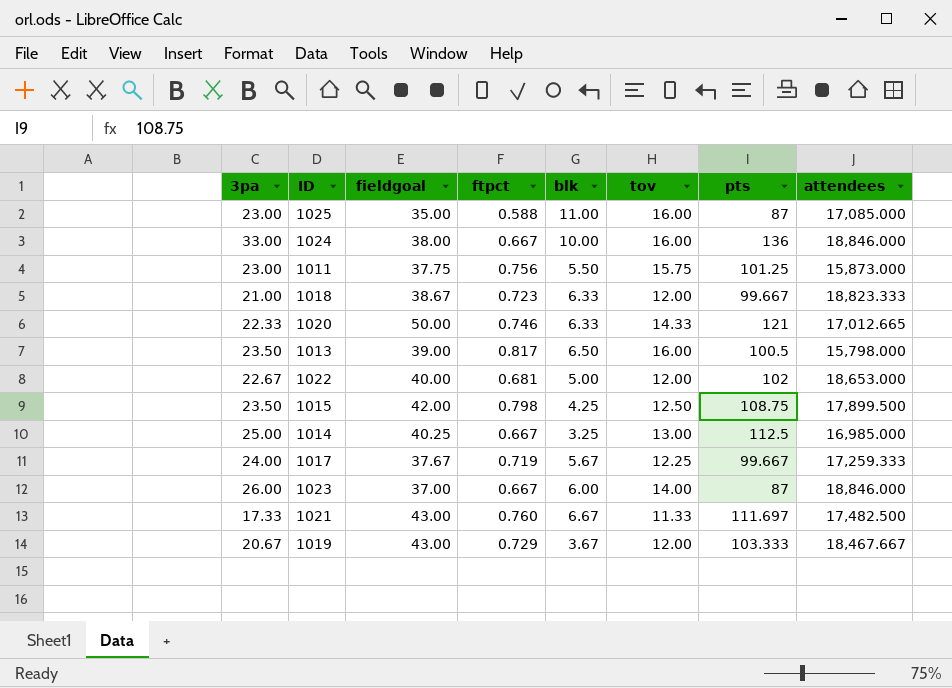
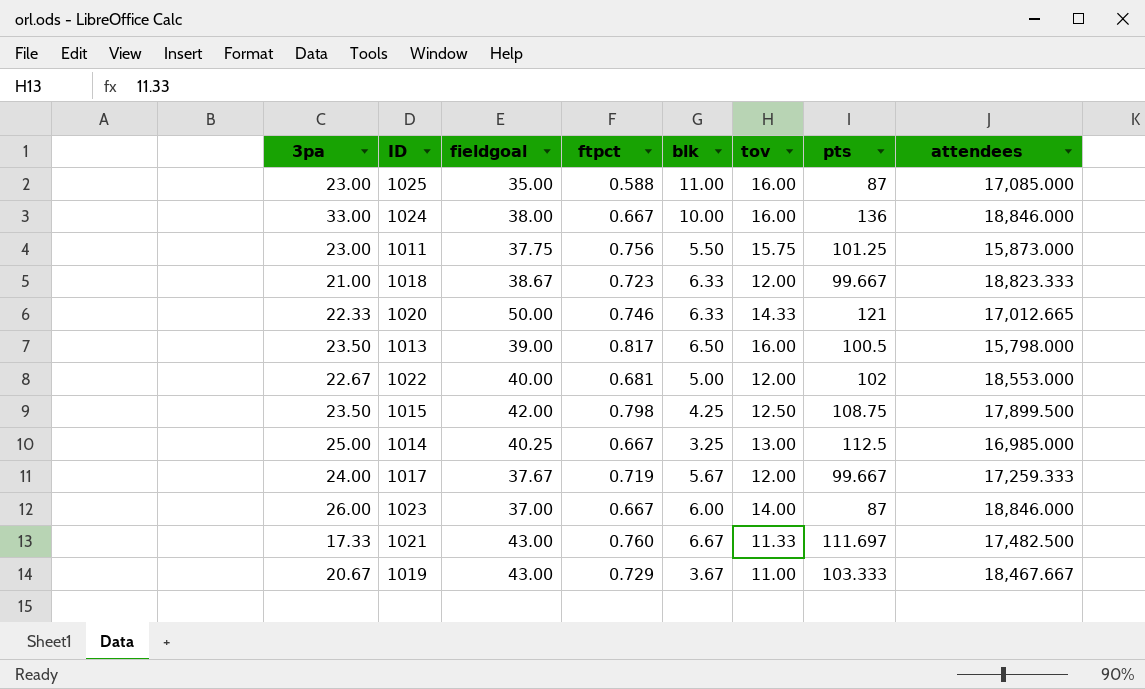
1022 | attendees: 18,653.000 -> 18,553.000
1017 | tov: 12.25 -> 12.00
1019 | tov: 12.00 -> 11.00

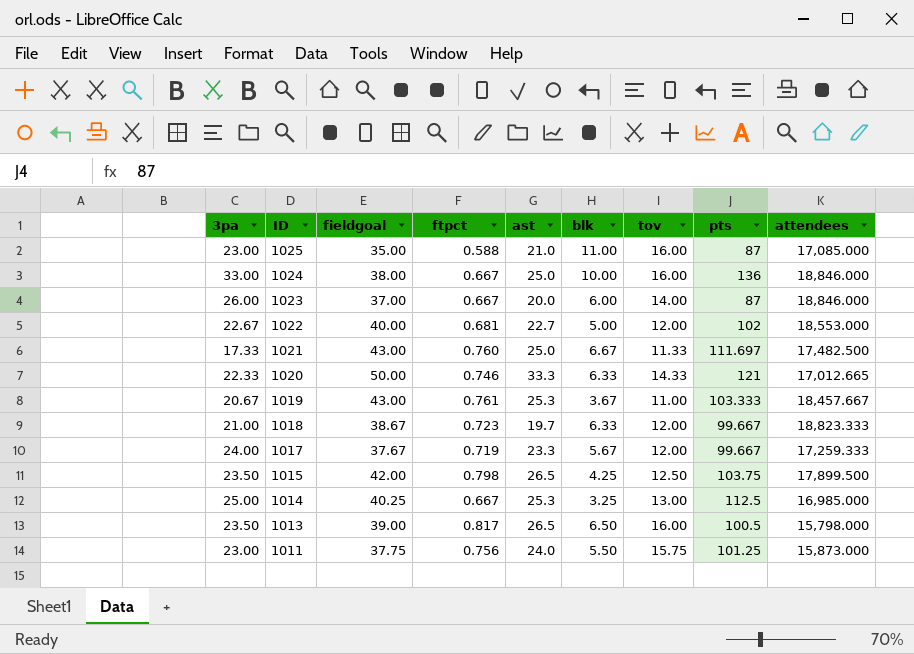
row order: none -> ID descending
column ast | position: none -> 5
1019 | ftpct: 0.729 -> 0.761
1019 | attendees: 18,467.667 -> 18,457.667
1015 | pts: 108.75 -> 103.75

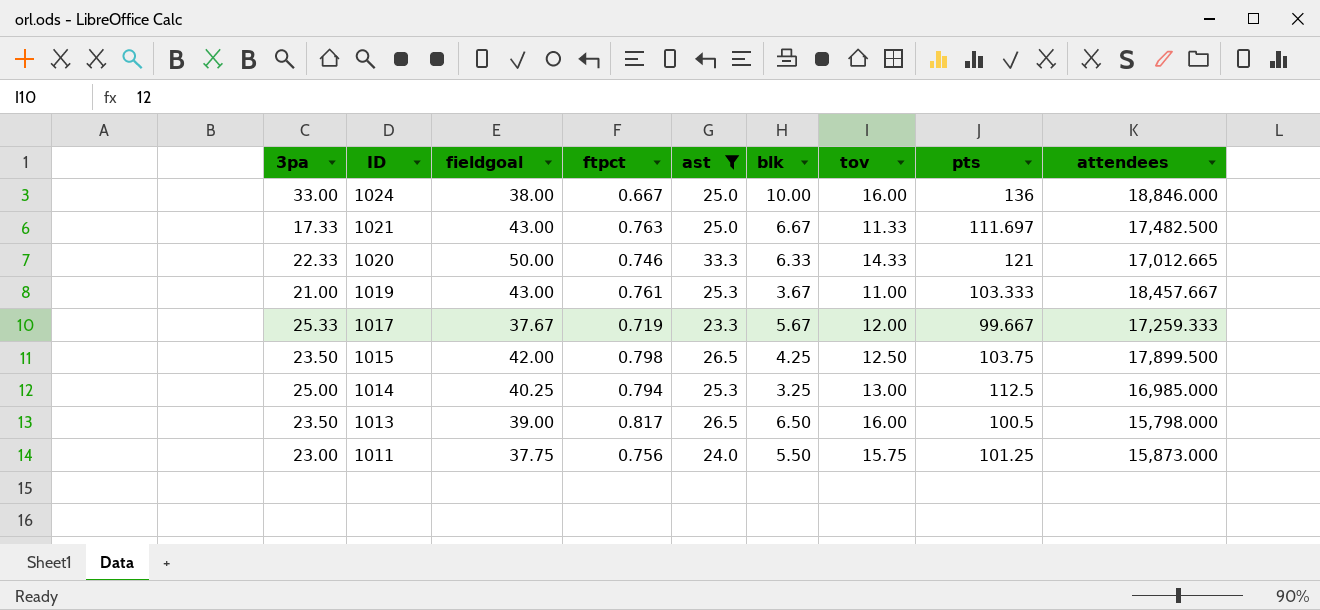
filter: none -> ast >= 23.3
1021 | ftpct: 0.760 -> 0.763
1019 | 3pa: 20.67 -> 21.00
1017 | 3pa: 24.00 -> 25.33
1014 | ftpct: 0.667 -> 0.794

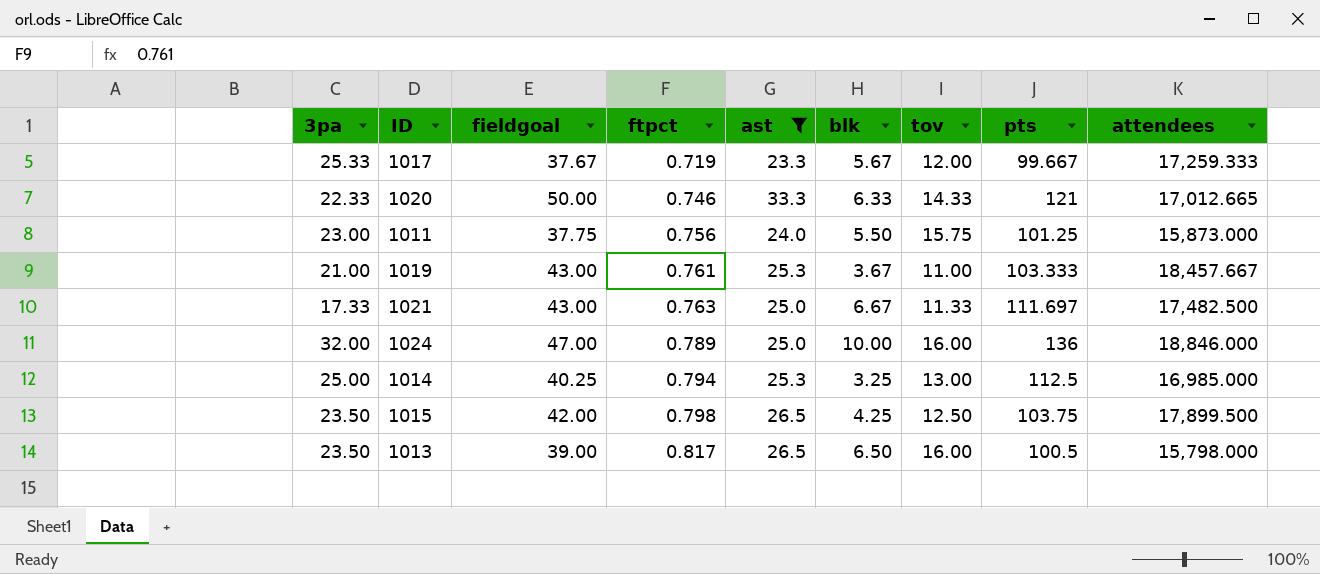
row order: ID descending -> ftpct ascending
1024 | 3pa: 33.00 -> 32.00
1024 | fieldgoal: 38.00 -> 47.00
1024 | ftpct: 0.667 -> 0.789

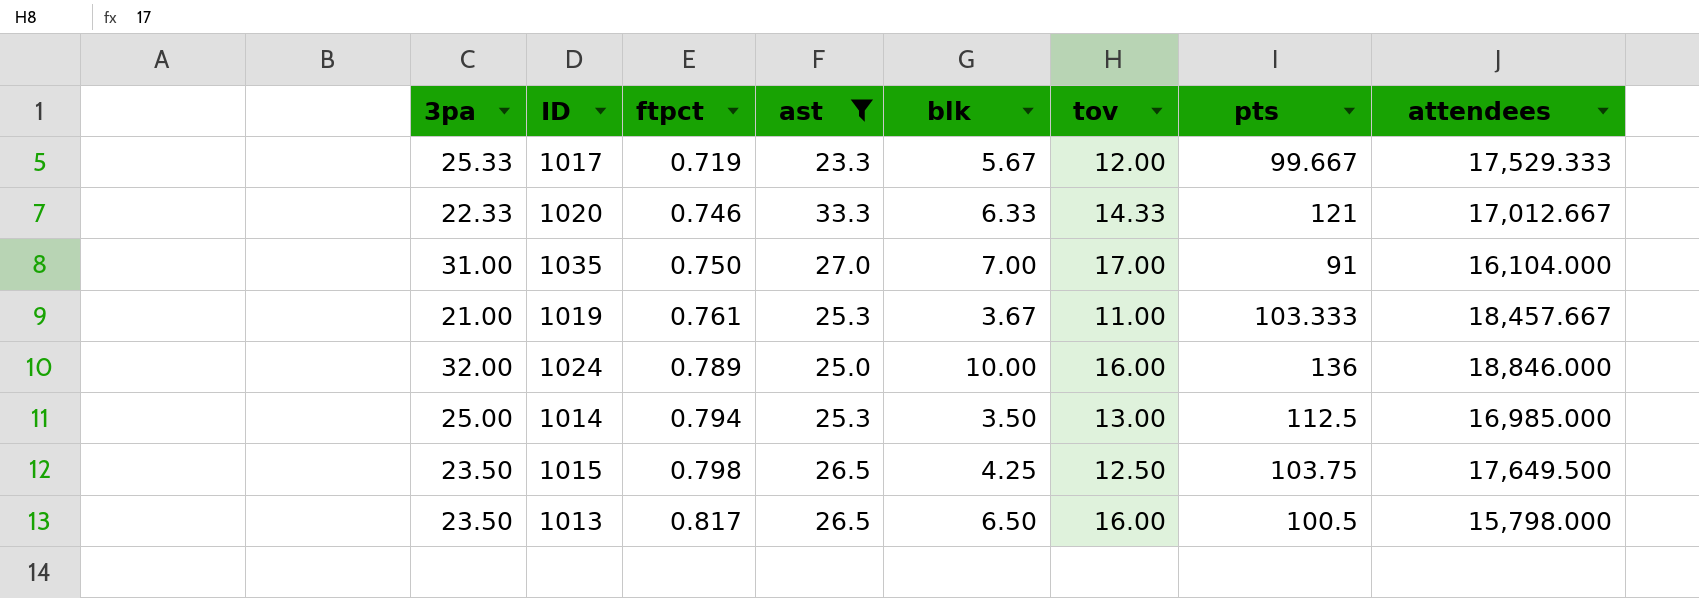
column fieldgoal | position: 3 -> none
row 1011: 23.00 | 37.75 | 0.756 | 24.0 | 5.50 | 15.75 | 101.25 | 15,873.000 -> none
row 1021: 17.33 | 43.00 | 0.763 | 25.0 | 6.67 | 11.33 | 111.697 | 17,482.500 -> none
1017 | attendees: 17,259.333 -> 17,529.333
1020 | attendees: 17,012.665 -> 17,012.667
row 1035: none -> 31.00 | 0.750 | 27.0 | 7.00 | 17.00 | 91 | 16,104.000
1014 | blk: 3.25 -> 3.50
1015 | attendees: 17,899.500 -> 17,649.500

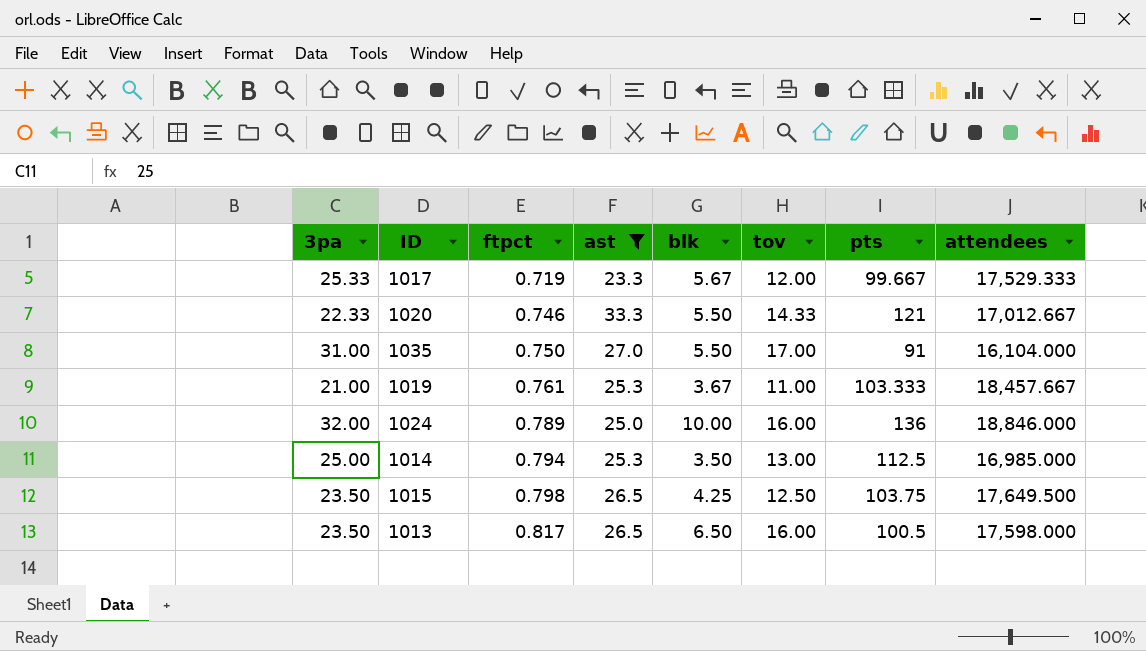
1020 | blk: 6.33 -> 5.50
1035 | blk: 7.00 -> 5.50
1013 | attendees: 15,798.000 -> 17,598.000

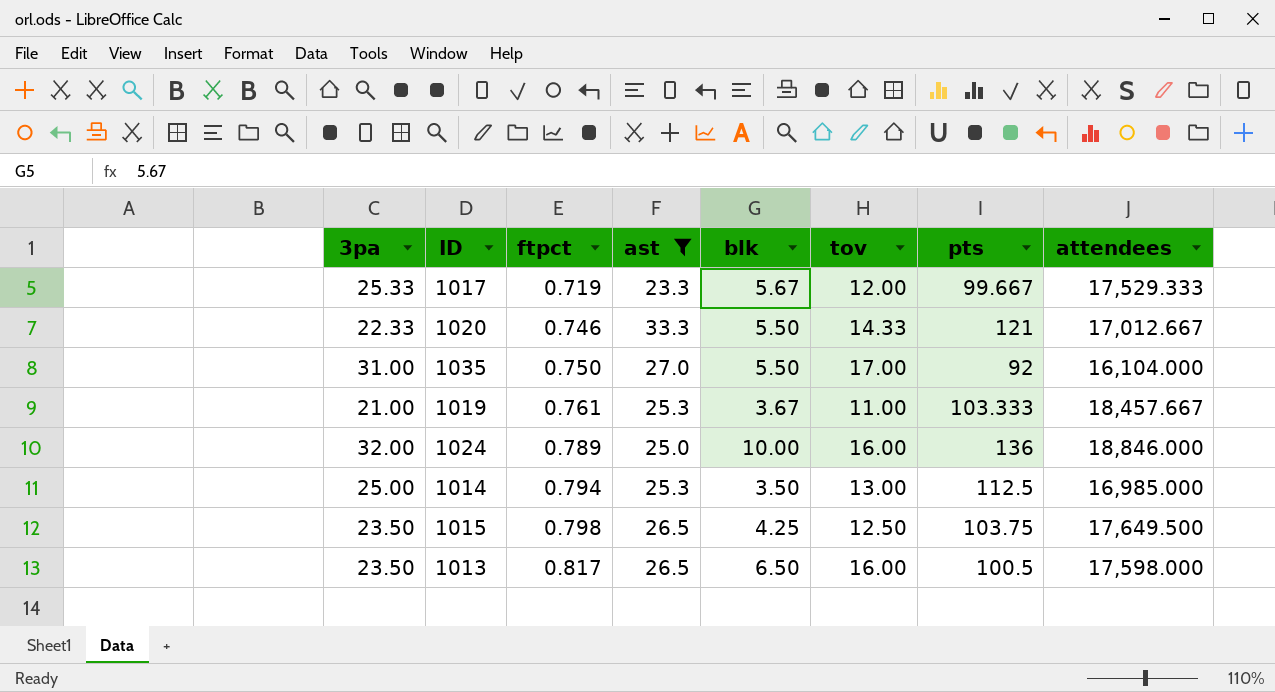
1035 | pts: 91 -> 92

